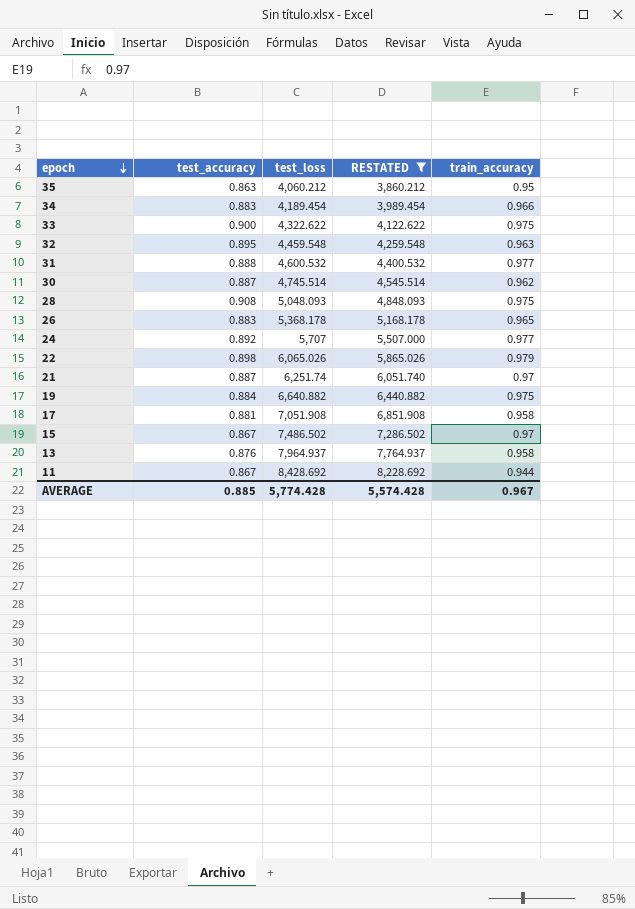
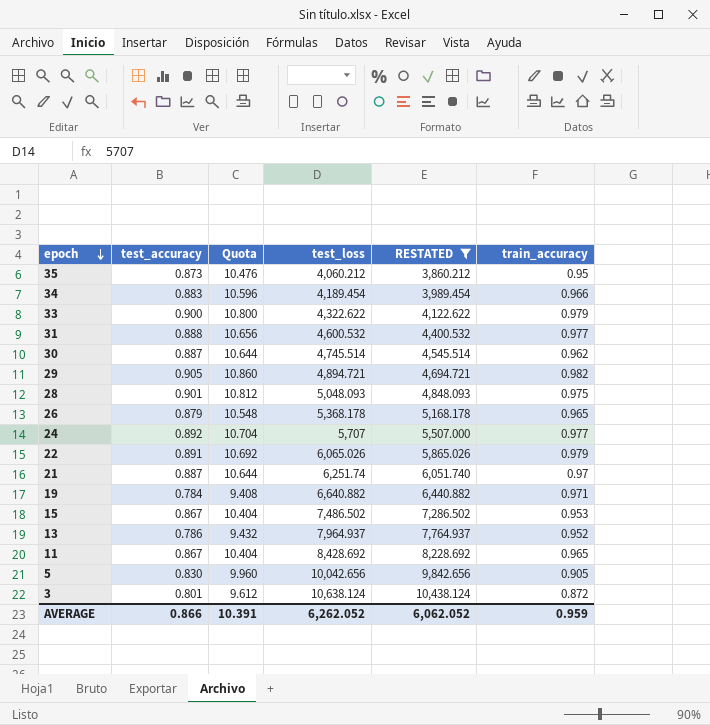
column Quota | formula: none -> [test_accuracy] * 12
row 32: 0.895 | 4,459.548 | 4,259.548 | 0.963 -> none
row 17: 0.881 | 7,051.908 | 6,851.908 | 0.958 -> none
35 | test_accuracy: 0.863 -> 0.873
33 | train_accuracy: 0.975 -> 0.979
row 29: none -> 0.905 | 10.860 | 4,894.721 | 4,694.721 | 0.982
28 | test_accuracy: 0.908 -> 0.901
26 | test_accuracy: 0.883 -> 0.879
22 | test_accuracy: 0.898 -> 0.891
19 | test_accuracy: 0.884 -> 0.784
19 | train_accuracy: 0.975 -> 0.971
15 | train_accuracy: 0.97 -> 0.953
13 | test_accuracy: 0.876 -> 0.786
13 | train_accuracy: 0.958 -> 0.952
11 | train_accuracy: 0.944 -> 0.965
row 5: none -> 0.830 | 9.960 | 10,042.656 | 9,842.656 | 0.905
row 3: none -> 0.801 | 9.612 | 10,638.124 | 10,438.124 | 0.872
AVERAGE | test_accuracy: 0.885 -> 0.866
AVERAGE | test_loss: 5,774.428 -> 6,262.052
AVERAGE | RESTATED: 5,574.428 -> 6,062.052
AVERAGE | train_accuracy: 0.967 -> 0.959

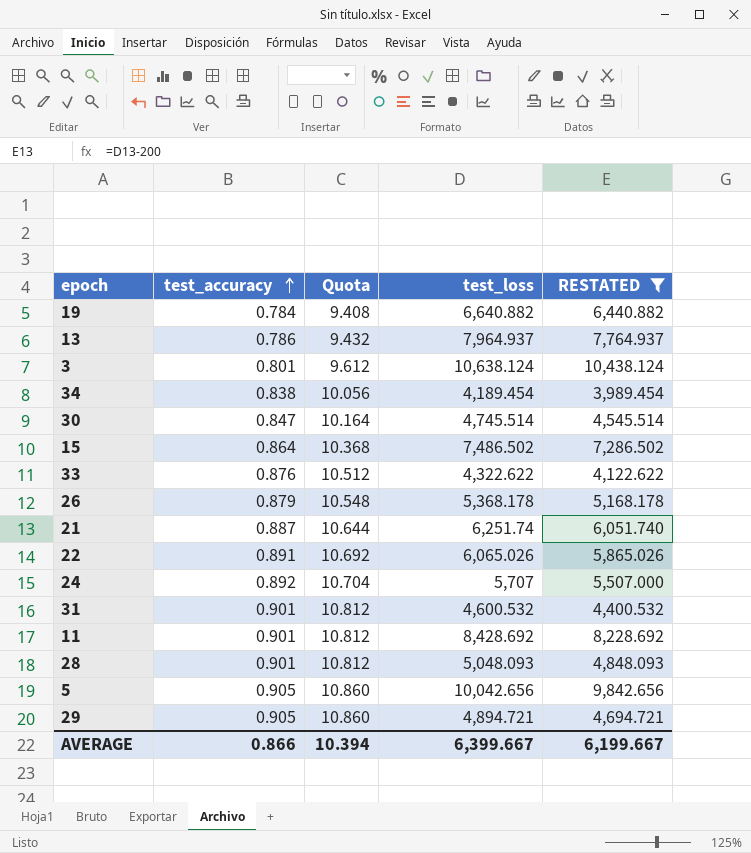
row order: epoch descending -> test_accuracy ascending
column train_accuracy | position: 6 -> none
row 35: 0.873 | 10.476 | 4,060.212 | 3,860.212 | 0.95 -> none
34 | test_accuracy: 0.883 -> 0.838
34 | Quota: 10.596 -> 10.056
30 | test_accuracy: 0.887 -> 0.847
30 | Quota: 10.644 -> 10.164
15 | test_accuracy: 0.867 -> 0.864
15 | Quota: 10.404 -> 10.368
33 | test_accuracy: 0.900 -> 0.876
33 | Quota: 10.800 -> 10.512
31 | test_accuracy: 0.888 -> 0.901
31 | Quota: 10.656 -> 10.812
11 | test_accuracy: 0.867 -> 0.901
11 | Quota: 10.404 -> 10.812
5 | test_accuracy: 0.830 -> 0.905
5 | Quota: 9.960 -> 10.860
AVERAGE | Quota: 10.391 -> 10.394
AVERAGE | test_loss: 6,262.052 -> 6,399.667
AVERAGE | RESTATED: 6,062.052 -> 6,199.667

